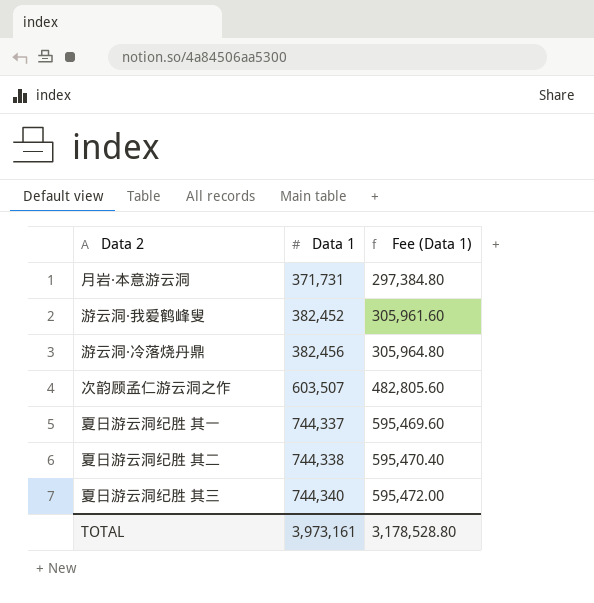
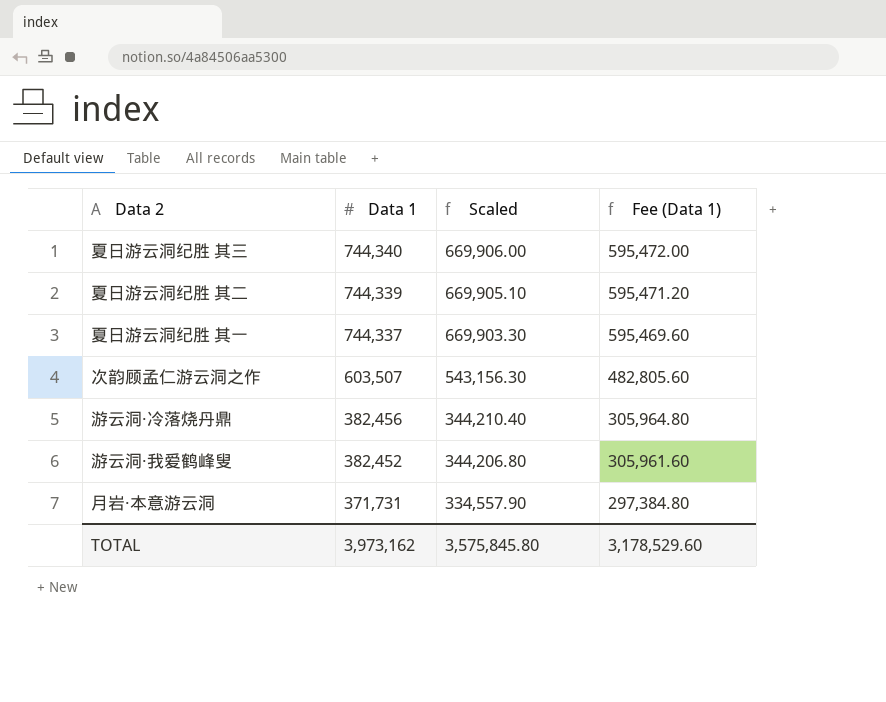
row order: Data 1 ascending -> Data 1 descending
column Scaled | formula: none -> [Data 1] * 0.9
夏日游云洞纪胜 其二 | Data 1: 744,338 -> 744,339
夏日游云洞纪胜 其二 | Fee (Data 1): 595,470.40 -> 595,471.20
TOTAL | Data 1: 3,973,161 -> 3,973,162
TOTAL | Fee (Data 1): 3,178,528.80 -> 3,178,529.60

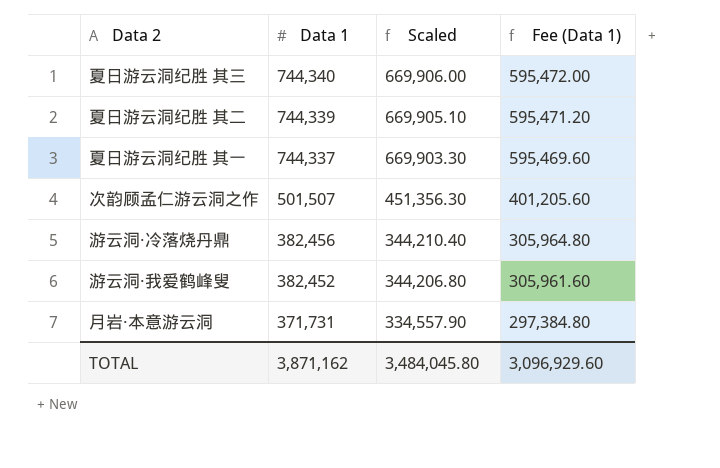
次韵顾孟仁游云洞之作 | Data 1: 603,507 -> 501,507
次韵顾孟仁游云洞之作 | Scaled: 543,156.30 -> 451,356.30
次韵顾孟仁游云洞之作 | Fee (Data 1): 482,805.60 -> 401,205.60
TOTAL | Data 1: 3,973,162 -> 3,871,162
TOTAL | Scaled: 3,575,845.80 -> 3,484,045.80
TOTAL | Fee (Data 1): 3,178,529.60 -> 3,096,929.60

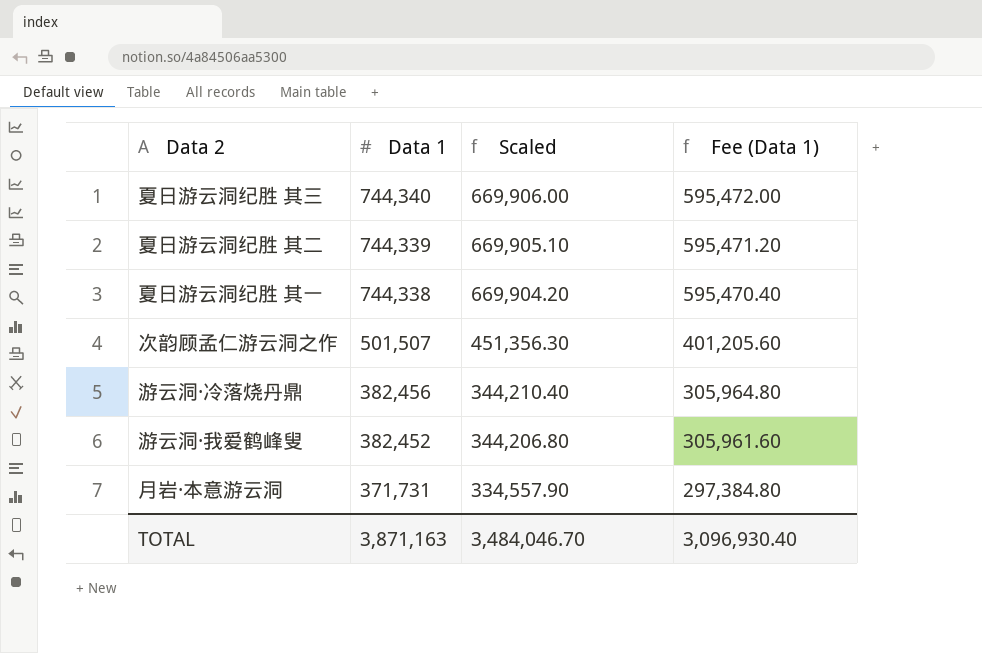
夏日游云洞纪胜 其一 | Data 1: 744,337 -> 744,338
夏日游云洞纪胜 其一 | Scaled: 669,903.30 -> 669,904.20
夏日游云洞纪胜 其一 | Fee (Data 1): 595,469.60 -> 595,470.40
TOTAL | Data 1: 3,871,162 -> 3,871,163
TOTAL | Scaled: 3,484,045.80 -> 3,484,046.70
TOTAL | Fee (Data 1): 3,096,929.60 -> 3,096,930.40

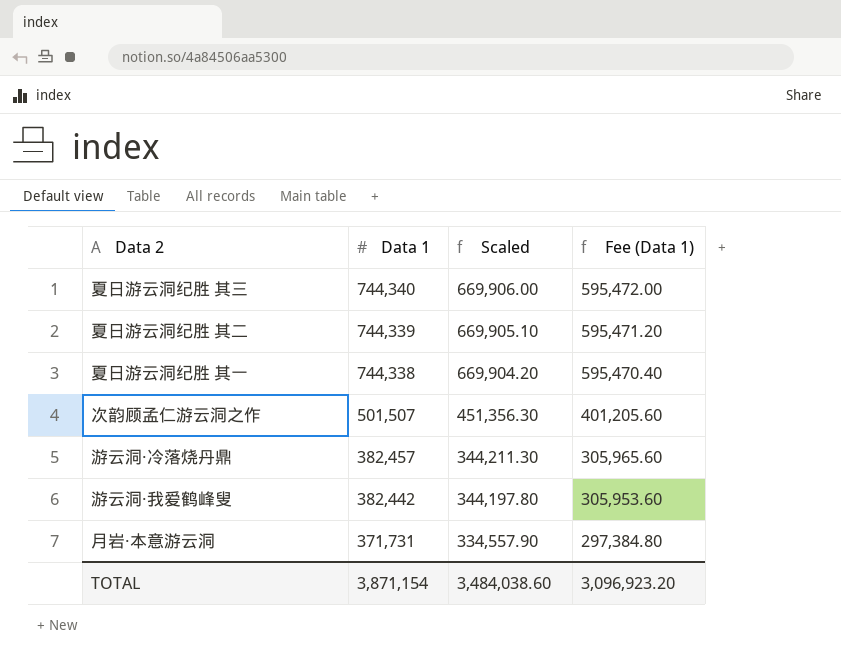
游云洞·冷落烧丹鼎 | Data 1: 382,456 -> 382,457
游云洞·冷落烧丹鼎 | Scaled: 344,210.40 -> 344,211.30
游云洞·冷落烧丹鼎 | Fee (Data 1): 305,964.80 -> 305,965.60
游云洞·我爱鹤峰叟 | Data 1: 382,452 -> 382,442
游云洞·我爱鹤峰叟 | Scaled: 344,206.80 -> 344,197.80
游云洞·我爱鹤峰叟 | Fee (Data 1): 305,961.60 -> 305,953.60
TOTAL | Data 1: 3,871,163 -> 3,871,154
TOTAL | Scaled: 3,484,046.70 -> 3,484,038.60
TOTAL | Fee (Data 1): 3,096,930.40 -> 3,096,923.20

